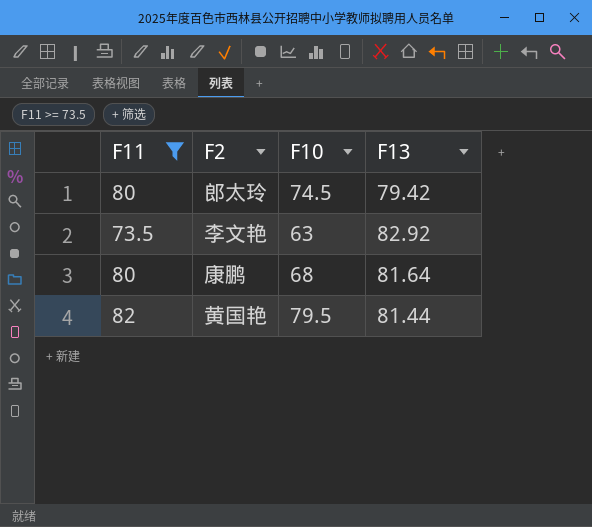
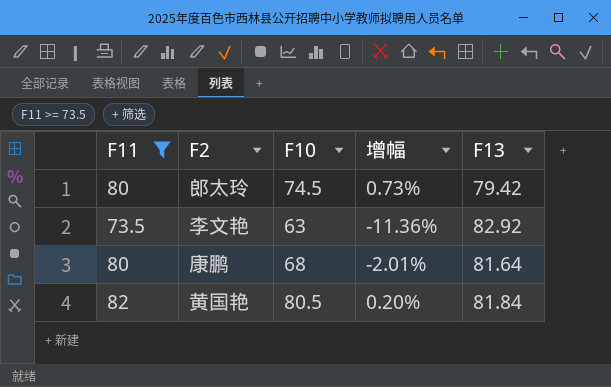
column 增幅 | formula: none -> ([F11] - [F13]) / [F13]
黄国艳 | F10: 79.5 -> 80.5
黄国艳 | F13: 81.44 -> 81.84

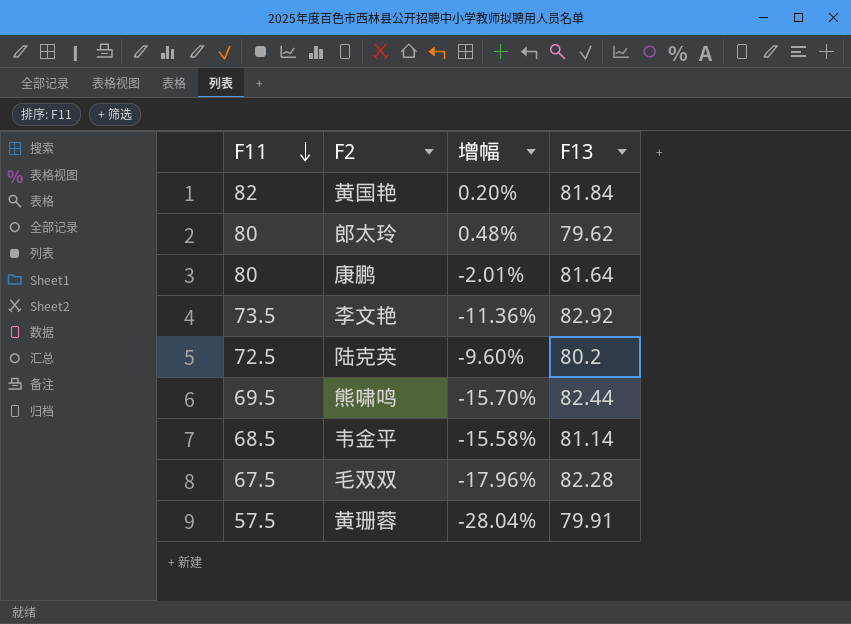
filter: F11 >= 73.5 -> none
row order: none -> F11 descending
column F10 | position: 3 -> none
郎太玲 | 增幅: 0.73% -> 0.48%
郎太玲 | F13: 79.42 -> 79.62

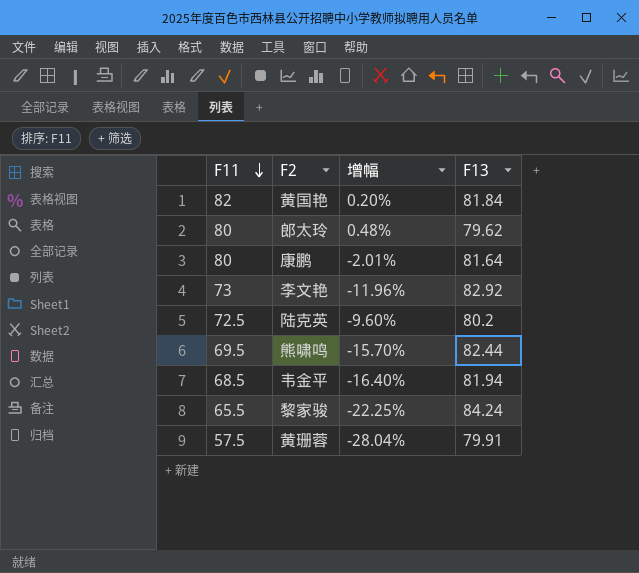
row 毛双双: 67.5 | -17.96% | 82.28 -> none
李文艳 | F11: 73.5 -> 73
李文艳 | 增幅: -11.36% -> -11.96%
韦金平 | 增幅: -15.58% -> -16.40%
韦金平 | F13: 81.14 -> 81.94
row 黎家骏: none -> 65.5 | -22.25% | 84.24

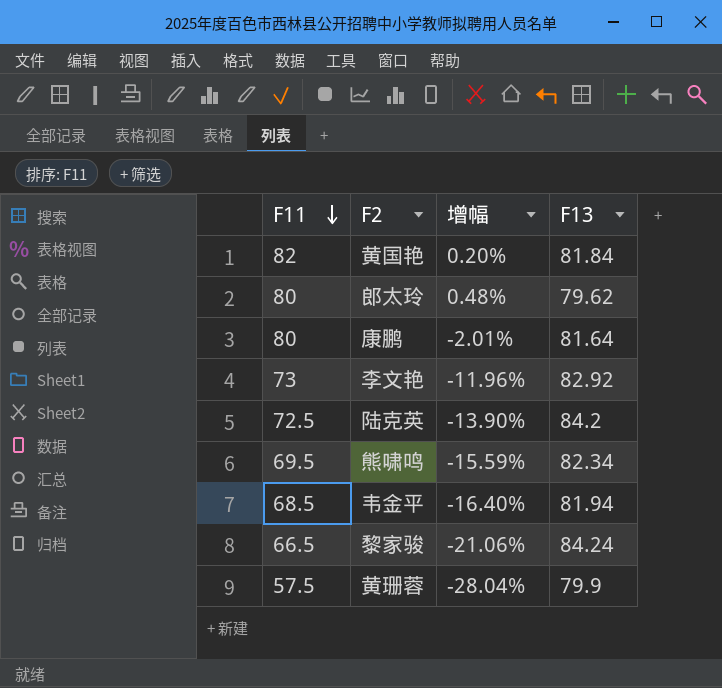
陆克英 | 增幅: -9.60% -> -13.90%
陆克英 | F13: 80.2 -> 84.2
熊啸鸣 | 增幅: -15.70% -> -15.59%
熊啸鸣 | F13: 82.44 -> 82.34
黎家骏 | F11: 65.5 -> 66.5
黎家骏 | 增幅: -22.25% -> -21.06%
黄珊蓉 | F13: 79.91 -> 79.9

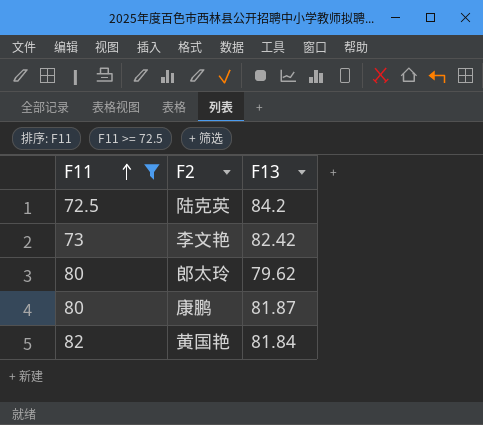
filter: none -> F11 >= 72.5
row order: F11 descending -> F11 ascending
column 增幅 | formula: ([F11] - [F13]) / [F13] -> none
李文艳 | F13: 82.92 -> 82.42
康鹏 | F13: 81.64 -> 81.87

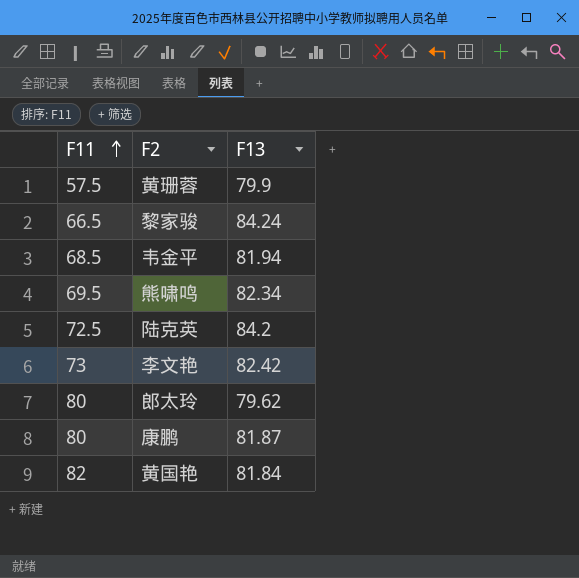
filter: F11 >= 72.5 -> none

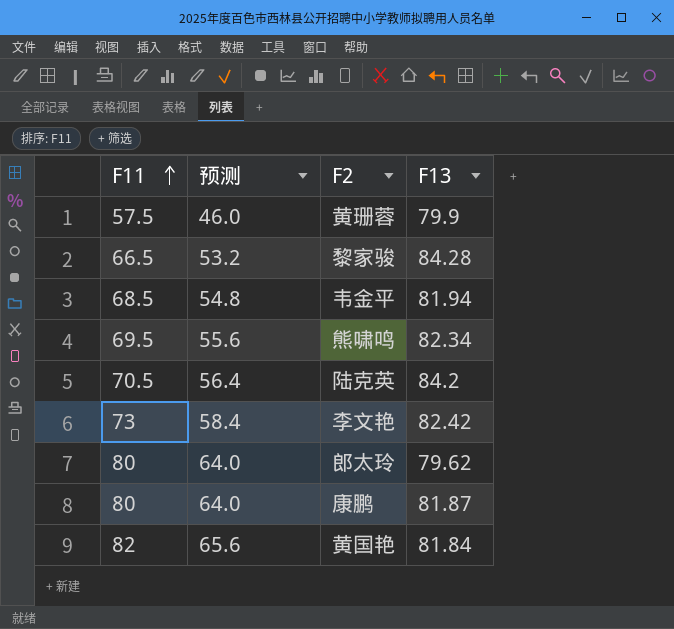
column 预测 | formula: none -> [F11] * 0.8
黎家骏 | F13: 84.24 -> 84.28
陆克英 | F11: 72.5 -> 70.5

